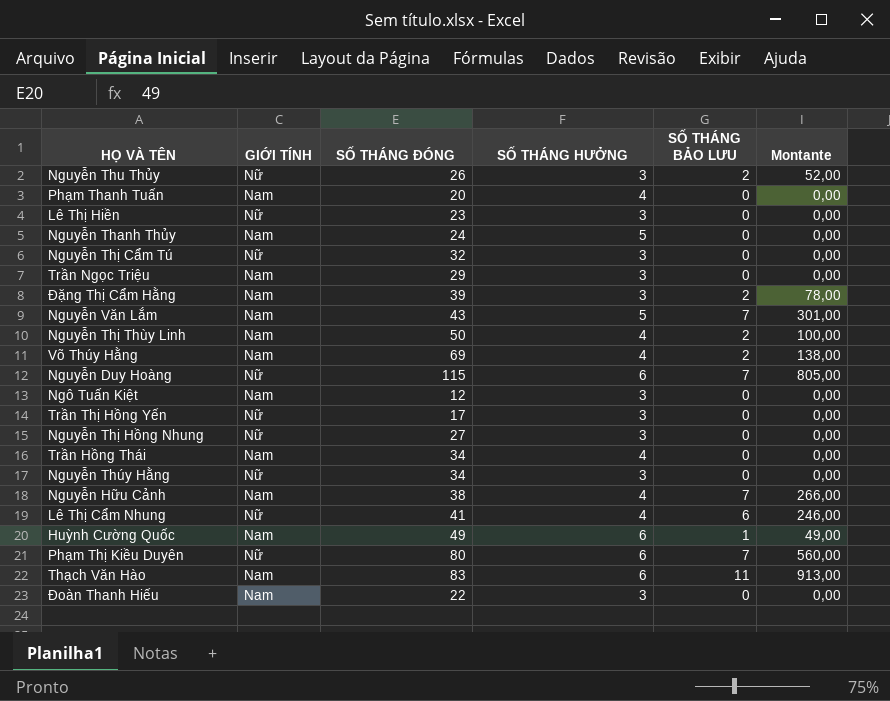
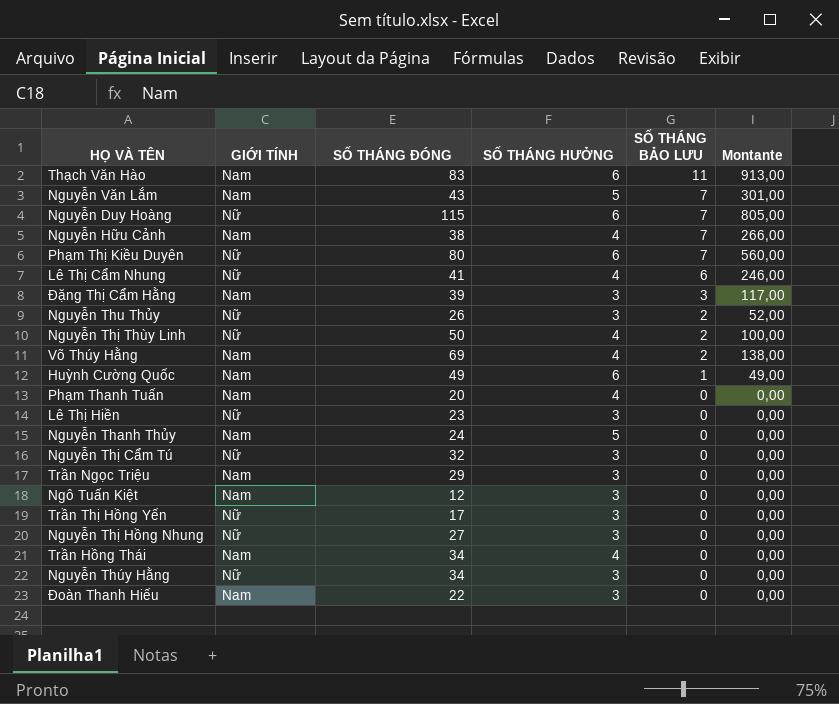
row order: none -> SỐ THÁNG BẢO LƯU descending
Đặng Thị Cẩm Hằng | SỐ THÁNG BẢO LƯU: 2 -> 3
Đặng Thị Cẩm Hằng | Montante: 78,00 -> 117,00
Nguyễn Thị Thùy Linh | GIỚI TÍNH: Nam -> Nữ

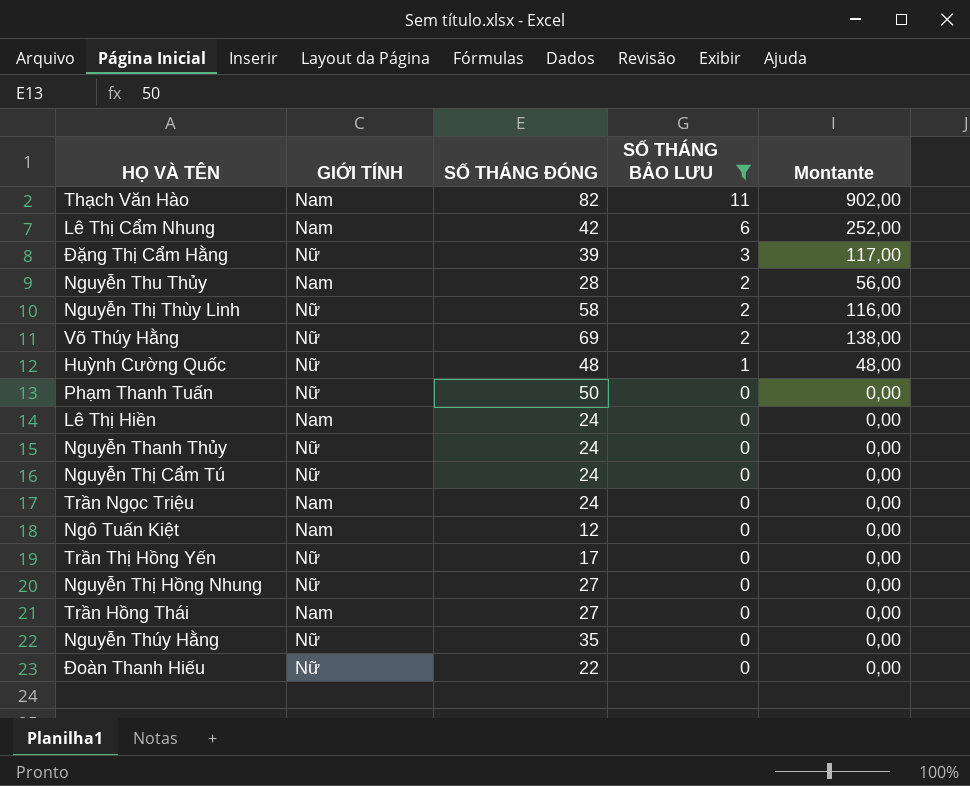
filter: none -> SỐ THÁNG BẢO LƯU != 7
column SỐ THÁNG HƯỞNG | position: 4 -> none
Thạch Văn Hào | SỐ THÁNG ĐÓNG: 83 -> 82
Thạch Văn Hào | Montante: 913,00 -> 902,00
Lê Thị Cẩm Nhung | GIỚI TÍNH: Nữ -> Nam
Lê Thị Cẩm Nhung | SỐ THÁNG ĐÓNG: 41 -> 42
Lê Thị Cẩm Nhung | Montante: 246,00 -> 252,00
Đặng Thị Cẩm Hằng | GIỚI TÍNH: Nam -> Nữ
Nguyễn Thu Thủy | GIỚI TÍNH: Nữ -> Nam
Nguyễn Thu Thủy | SỐ THÁNG ĐÓNG: 26 -> 28
Nguyễn Thu Thủy | Montante: 52,00 -> 56,00
Nguyễn Thị Thùy Linh | SỐ THÁNG ĐÓNG: 50 -> 58
Nguyễn Thị Thùy Linh | Montante: 100,00 -> 116,00
Võ Thúy Hằng | GIỚI TÍNH: Nam -> Nữ
Huỳnh Cường Quốc | GIỚI TÍNH: Nam -> Nữ
Huỳnh Cường Quốc | SỐ THÁNG ĐÓNG: 49 -> 48
Huỳnh Cường Quốc | Montante: 49,00 -> 48,00
Phạm Thanh Tuấn | GIỚI TÍNH: Nam -> Nữ
Phạm Thanh Tuấn | SỐ THÁNG ĐÓNG: 20 -> 50
Lê Thị Hiền | GIỚI TÍNH: Nữ -> Nam
Lê Thị Hiền | SỐ THÁNG ĐÓNG: 23 -> 24
Nguyễn Thanh Thủy | GIỚI TÍNH: Nam -> Nữ
Nguyễn Thị Cẩm Tú | SỐ THÁNG ĐÓNG: 32 -> 24
Trần Ngọc Triệu | SỐ THÁNG ĐÓNG: 29 -> 24
Trần Hồng Thái | SỐ THÁNG ĐÓNG: 34 -> 27
Nguyễn Thúy Hằng | SỐ THÁNG ĐÓNG: 34 -> 35
Đoàn Thanh Hiếu | GIỚI TÍNH: Nam -> Nữ

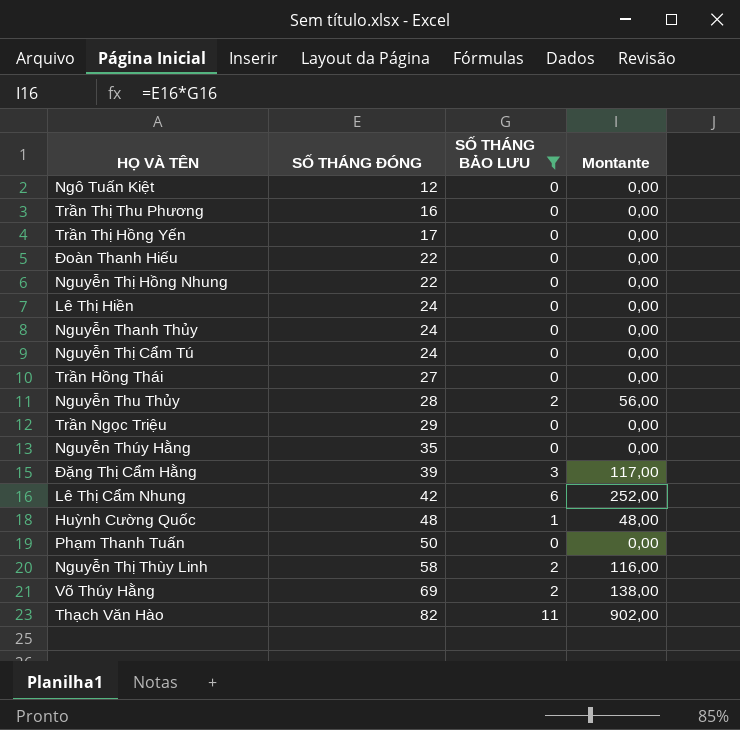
row order: SỐ THÁNG BẢO LƯU descending -> SỐ THÁNG ĐÓNG ascending
column GIỚI TÍNH | position: 2 -> none
row Trần Thị Thu Phương: none -> 16 | 0 | 0,00
Nguyễn Thị Hồng Nhung | SỐ THÁNG ĐÓNG: 27 -> 22
Trần Ngọc Triệu | SỐ THÁNG ĐÓNG: 24 -> 29

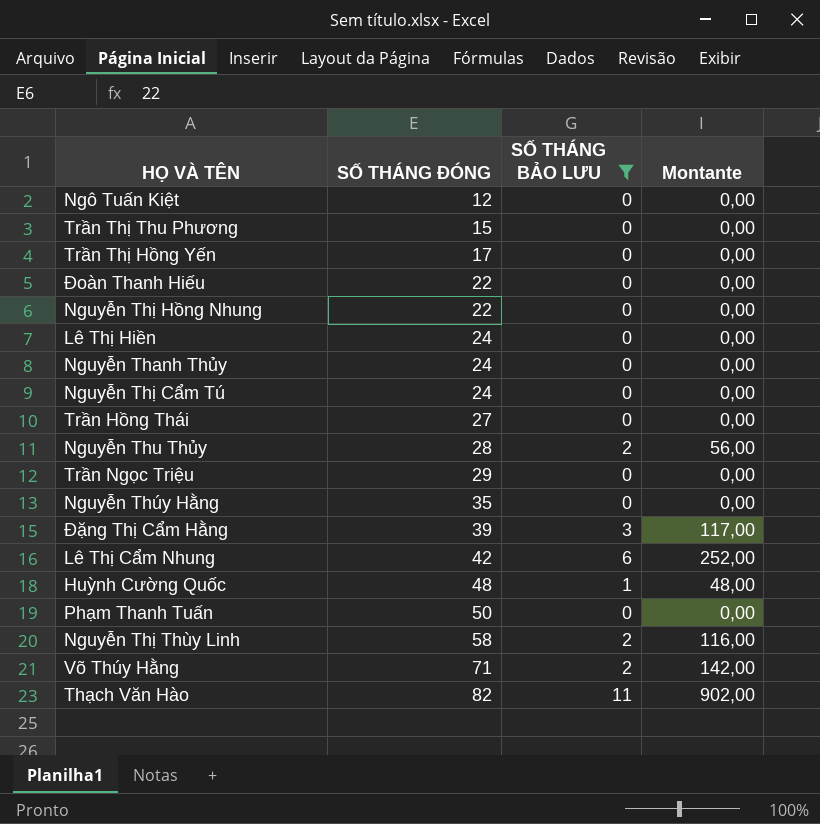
Trần Thị Thu Phương | SỐ THÁNG ĐÓNG: 16 -> 15
Võ Thúy Hằng | SỐ THÁNG ĐÓNG: 69 -> 71
Võ Thúy Hằng | Montante: 138,00 -> 142,00

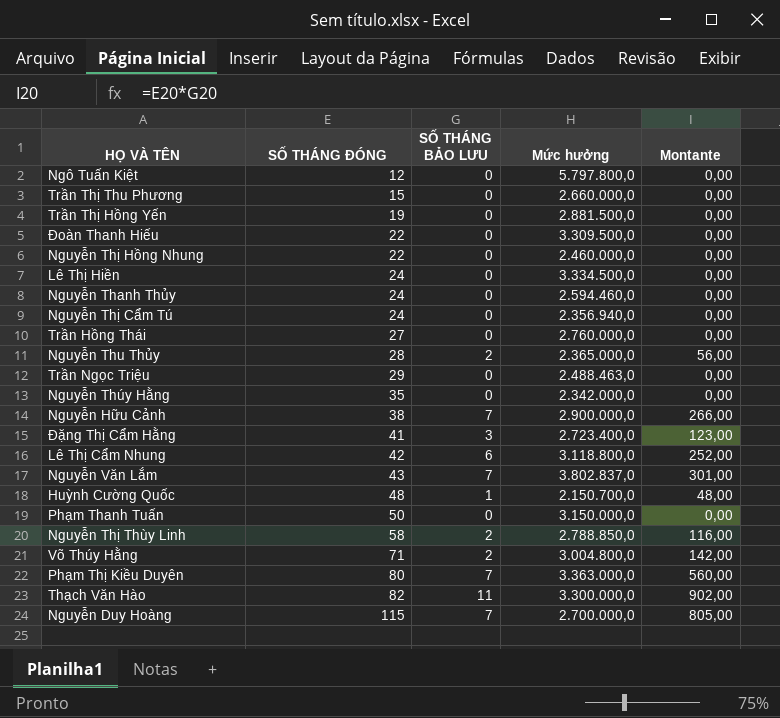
filter: SỐ THÁNG BẢO LƯU != 7 -> none
column Mức hưởng | position: none -> 4
Trần Thị Hồng Yến | SỐ THÁNG ĐÓNG: 17 -> 19
Đặng Thị Cẩm Hằng | SỐ THÁNG ĐÓNG: 39 -> 41
Đặng Thị Cẩm Hằng | Montante: 117,00 -> 123,00

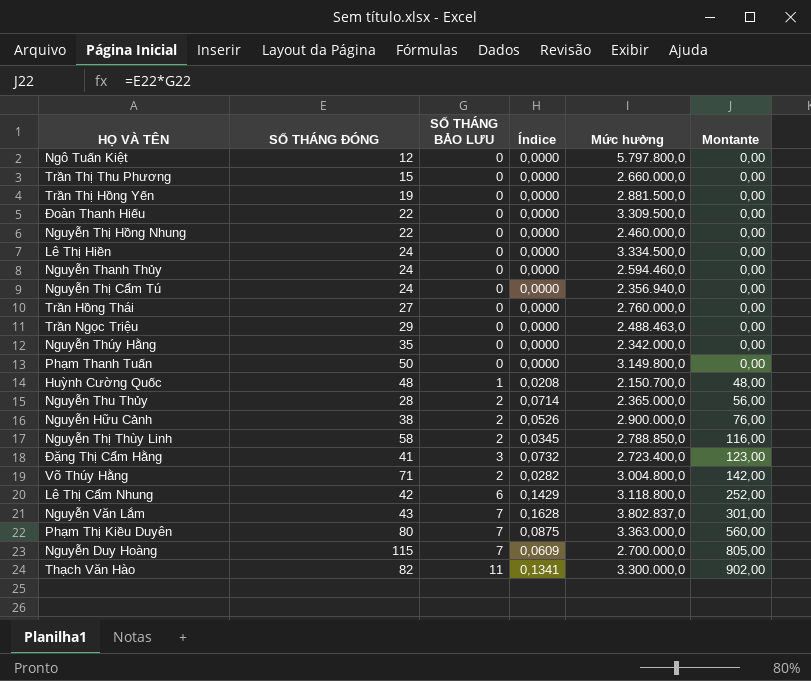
row order: SỐ THÁNG ĐÓNG ascending -> Montante ascending
column Índice | formula: none -> [SỐ THÁNG BẢO LƯU] / [SỐ THÁNG ĐÓNG]
Phạm Thanh Tuấn | Mức hưởng: 3.150.000,0 -> 3.149.800,0
Nguyễn Hữu Cảnh | SỐ THÁNG BẢO LƯU: 7 -> 2
Nguyễn Hữu Cảnh | Montante: 266,00 -> 76,00

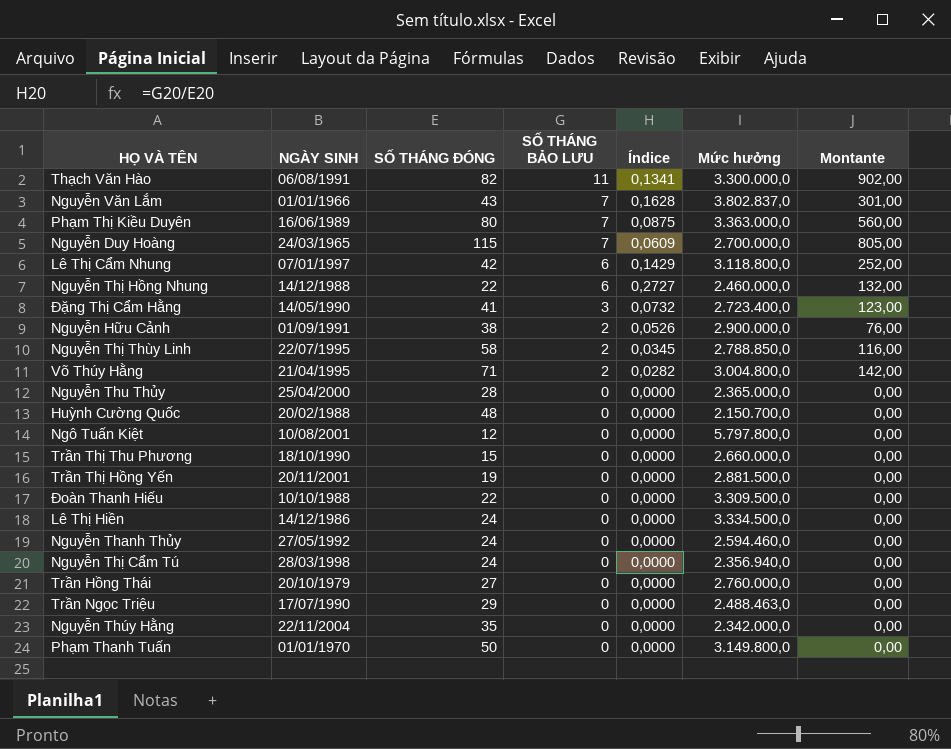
row order: Montante ascending -> SỐ THÁNG BẢO LƯU descending
column NGÀY SINH | position: none -> 2
Nguyễn Thị Hồng Nhung | SỐ THÁNG BẢO LƯU: 0 -> 6
Nguyễn Thị Hồng Nhung | Índice: 0,0000 -> 0,2727
Nguyễn Thị Hồng Nhung | Montante: 0,00 -> 132,00
Nguyễn Thu Thủy | SỐ THÁNG BẢO LƯU: 2 -> 0
Nguyễn Thu Thủy | Índice: 0,0714 -> 0,0000
Nguyễn Thu Thủy | Montante: 56,00 -> 0,00
Huỳnh Cường Quốc | SỐ THÁNG BẢO LƯU: 1 -> 0
Huỳnh Cường Quốc | Índice: 0,0208 -> 0,0000
Huỳnh Cường Quốc | Montante: 48,00 -> 0,00

